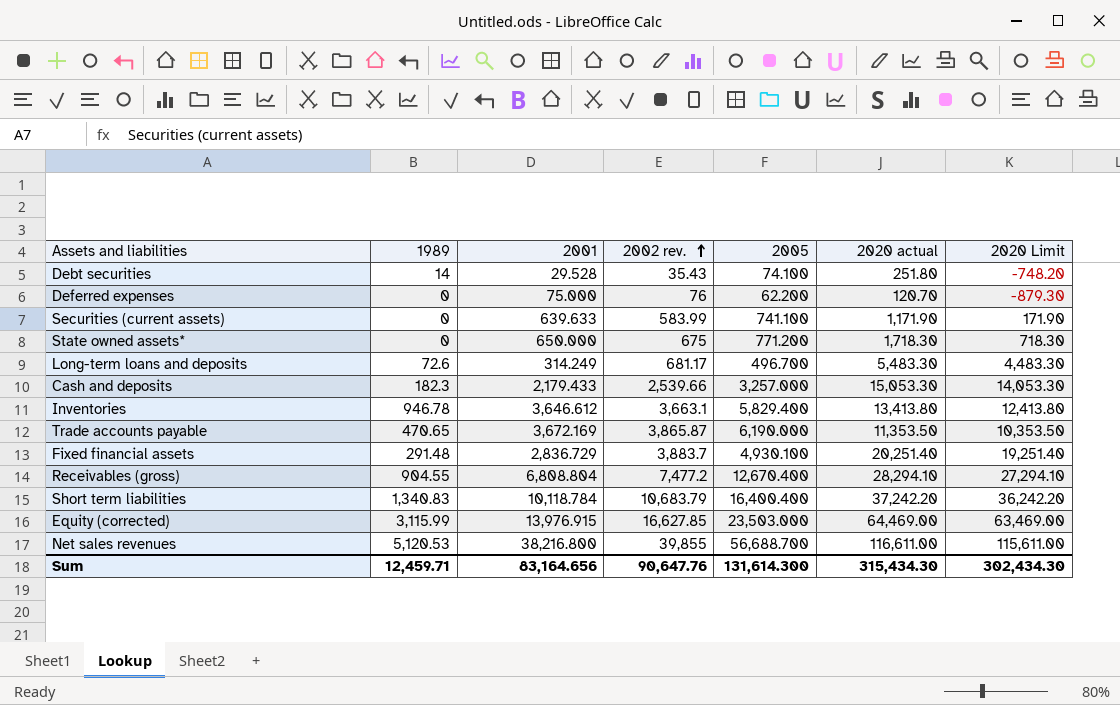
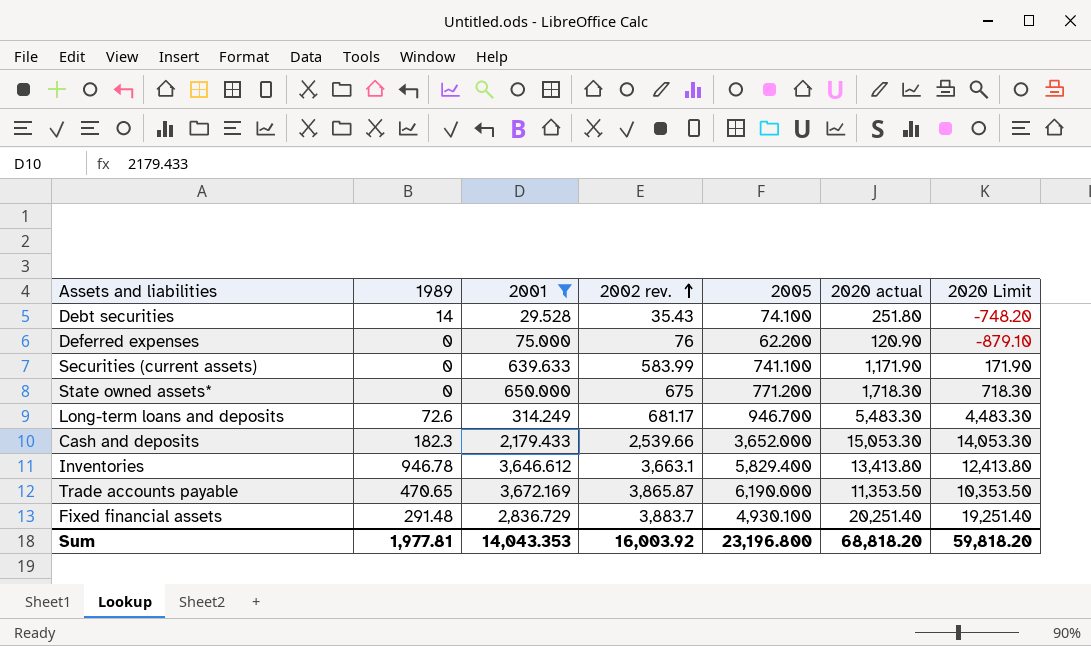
filter: none -> 2001 <= 3,672.169
Deferred expenses | 2020 actual: 120.70 -> 120.90
Deferred expenses | 2020 Limit: -879.30 -> -879.10
Long-term loans and deposits | 2005: 496.700 -> 946.700
Cash and deposits | 2005: 3,257.000 -> 3,652.000
Sum | 1989: 12,459.71 -> 1,977.81
Sum | 2001: 83,164.656 -> 14,043.353
Sum | 2002 rev.: 90,647.76 -> 16,003.92
Sum | 2005: 131,614.300 -> 23,196.800
Sum | 2020 actual: 315,434.30 -> 68,818.20
Sum | 2020 Limit: 302,434.30 -> 59,818.20

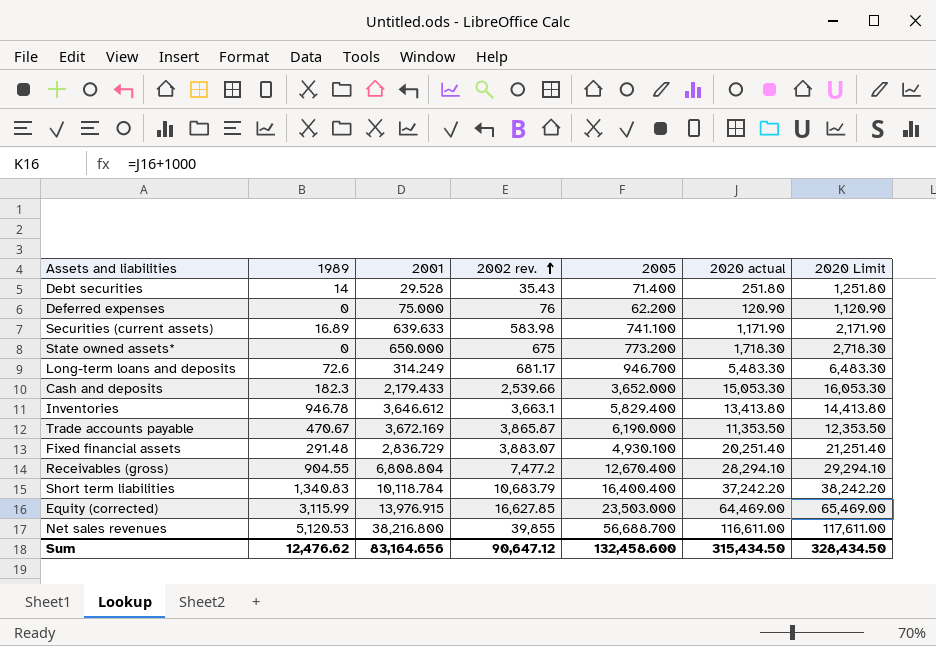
filter: 2001 <= 3,672.169 -> none
column 2020 Limit | formula: [2020 actual] - 1000 -> [2020 actual] + 1000
Debt securities | 2005: 74.100 -> 71.400
Securities (current assets) | 1989: 0 -> 16.89
Securities (current assets) | 2002 rev.: 583.99 -> 583.98
State owned assets* | 2005: 771.200 -> 773.200
Trade accounts payable | 1989: 470.65 -> 470.67
Fixed financial assets | 2002 rev.: 3,883.7 -> 3,883.07
Sum | 1989: 1,977.81 -> 12,476.62
Sum | 2001: 14,043.353 -> 83,164.656
Sum | 2002 rev.: 16,003.92 -> 90,647.12
Sum | 2005: 23,196.800 -> 132,458.600
Sum | 2020 actual: 68,818.20 -> 315,434.50
Sum | 2020 Limit: 59,818.20 -> 328,434.50

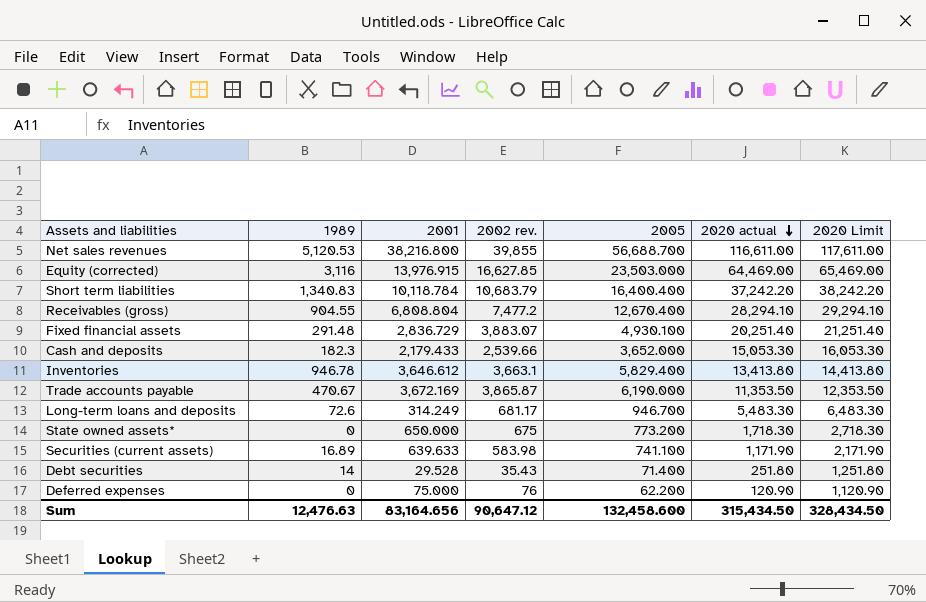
row order: 2002 rev. ascending -> 2020 actual descending
Equity (corrected) | 1989: 3,115.99 -> 3,116
Sum | 1989: 12,476.62 -> 12,476.63

